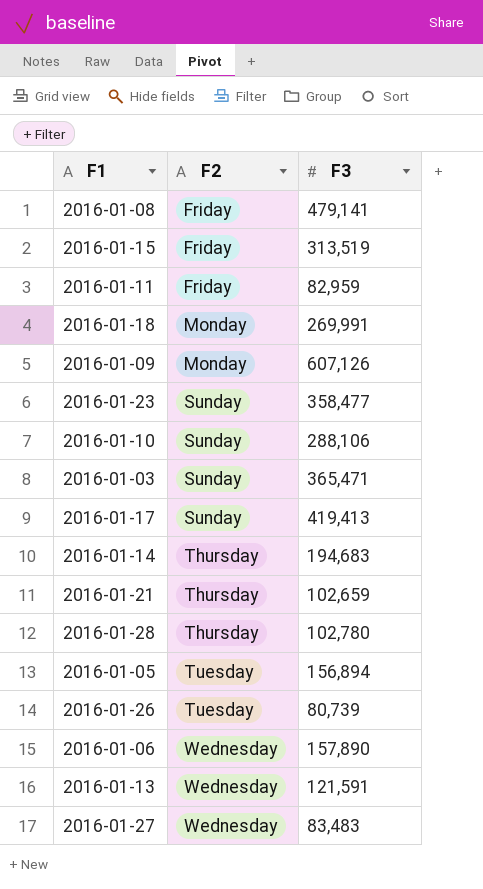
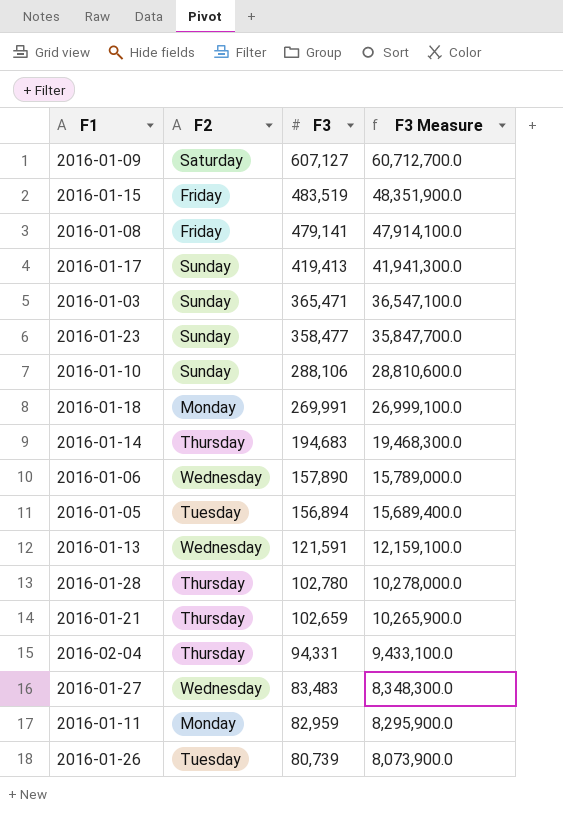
row order: F2 ascending -> F3 descending
column F3 Measure | formula: none -> [F3] * 100
2016-01-09 | F2: Monday -> Saturday
2016-01-09 | F3: 607,126 -> 607,127
2016-01-15 | F3: 313,519 -> 483,519
row 2016-02-04: none -> Thursday | 94,331 | 9,433,100.0
2016-01-11 | F2: Friday -> Monday

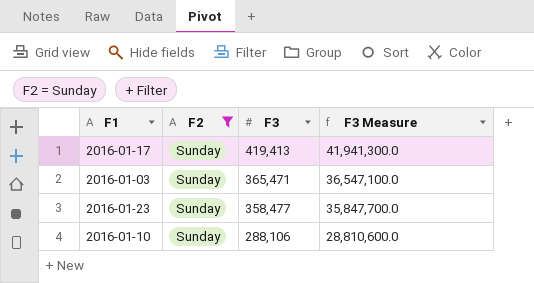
filter: none -> F2 = Sunday

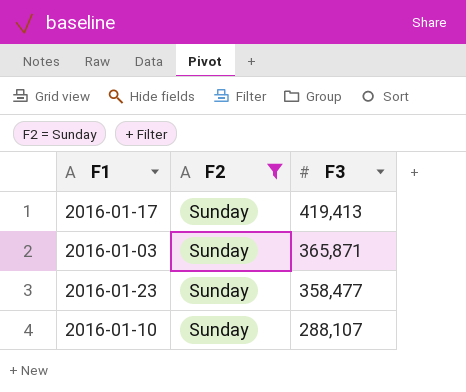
column F3 Measure | formula: [F3] * 100 -> none
2016-01-03 | F3: 365,471 -> 365,871
2016-01-10 | F3: 288,106 -> 288,107

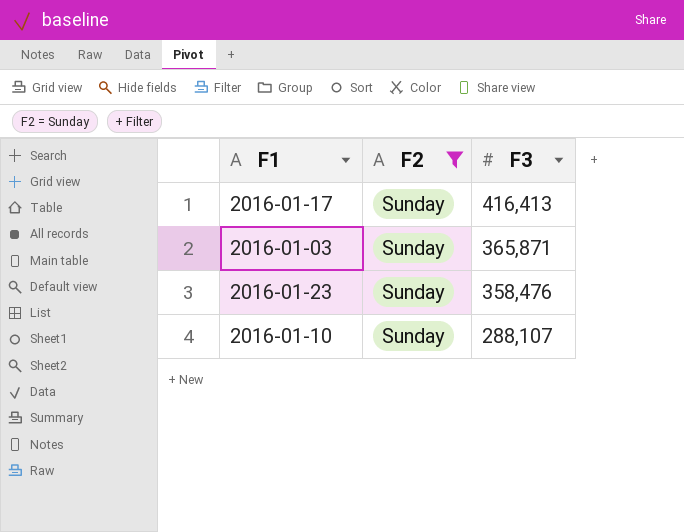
2016-01-17 | F3: 419,413 -> 416,413
2016-01-23 | F3: 358,477 -> 358,476

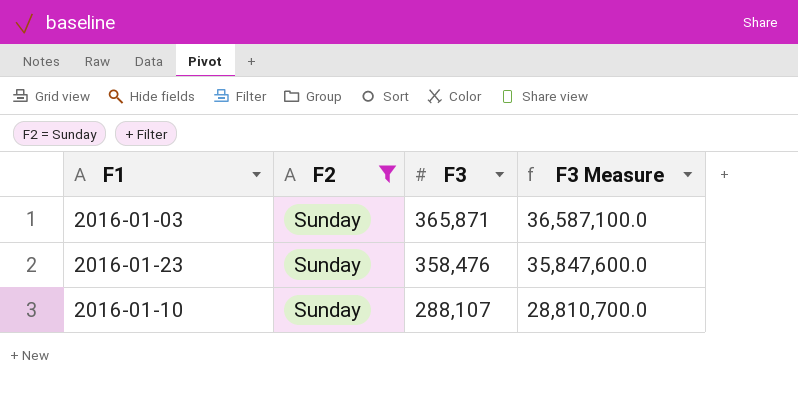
column F3 Measure | formula: none -> [F3] * 100
row 2016-01-17: Sunday | 416,413 -> none

